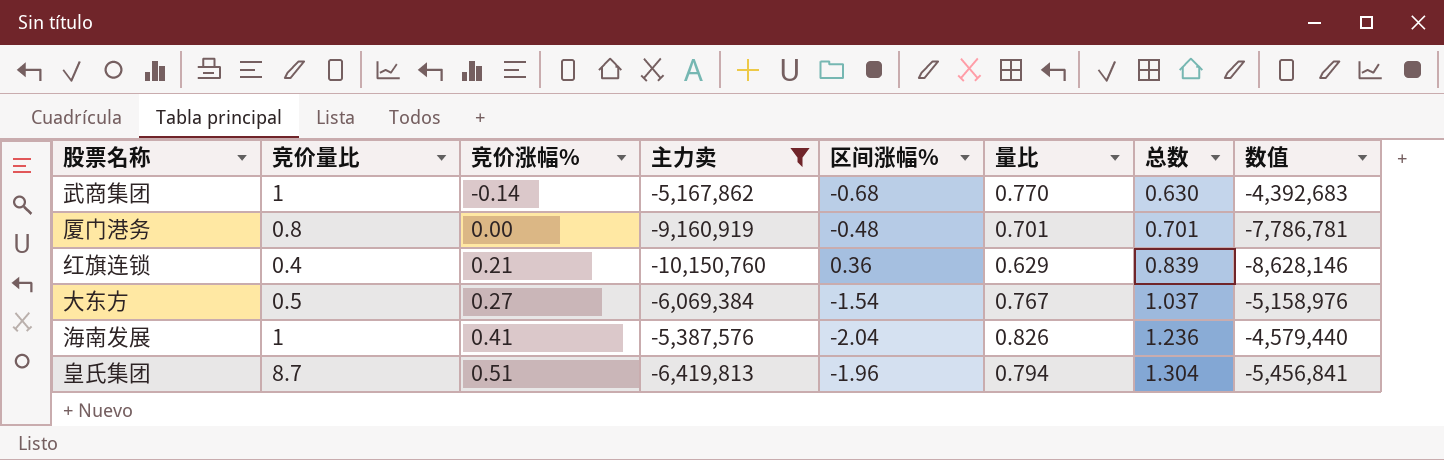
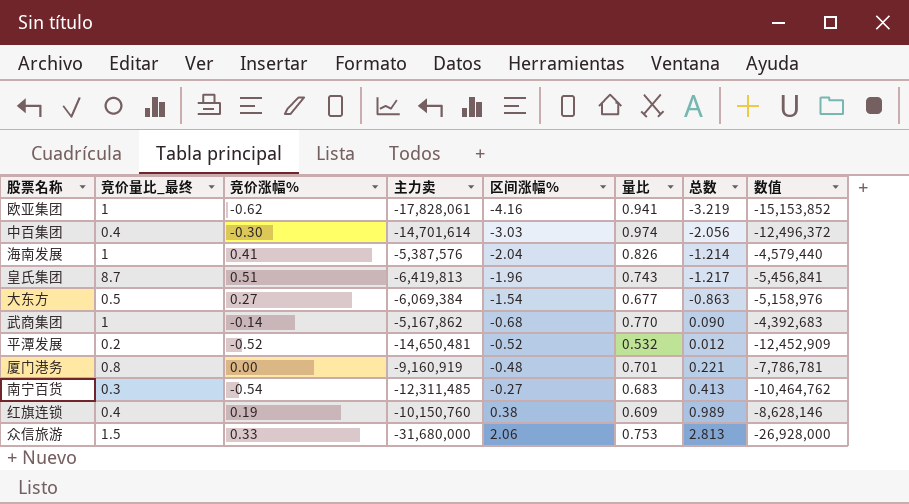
filter: 主力卖 >= -10,150,760 -> none
row order: 竞价涨幅% ascending -> 区间涨幅% ascending
column name: 竞价量比 -> 竞价量比_最终
column 总数 | formula: [竞价涨幅%] + [量比] -> [区间涨幅%] + [量比]
皇氏集团 | 量比: 0.794 -> 0.743
大东方 | 量比: 0.767 -> 0.677
红旗连锁 | 竞价涨幅%: 0.21 -> 0.19
红旗连锁 | 区间涨幅%: 0.36 -> 0.38
红旗连锁 | 量比: 0.629 -> 0.609

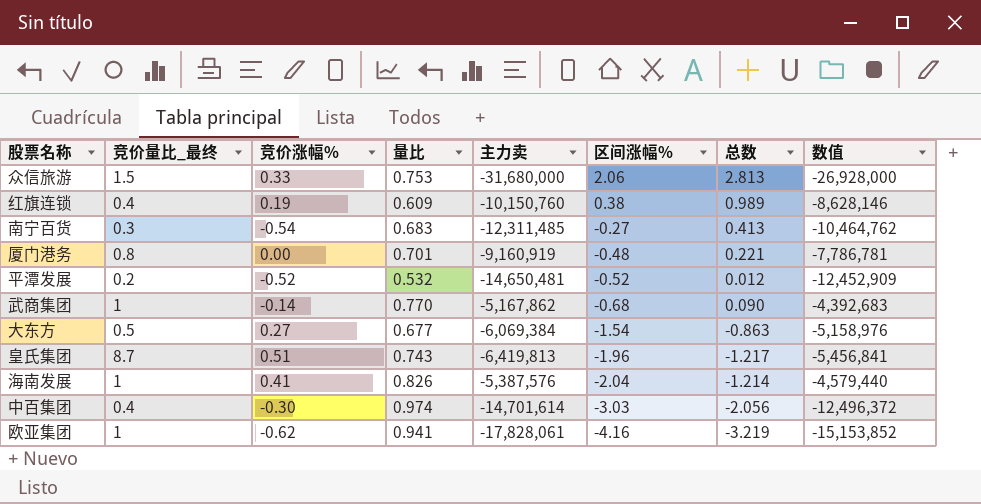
row order: 区间涨幅% ascending -> 区间涨幅% descending
column 量比 | position: 6 -> 4

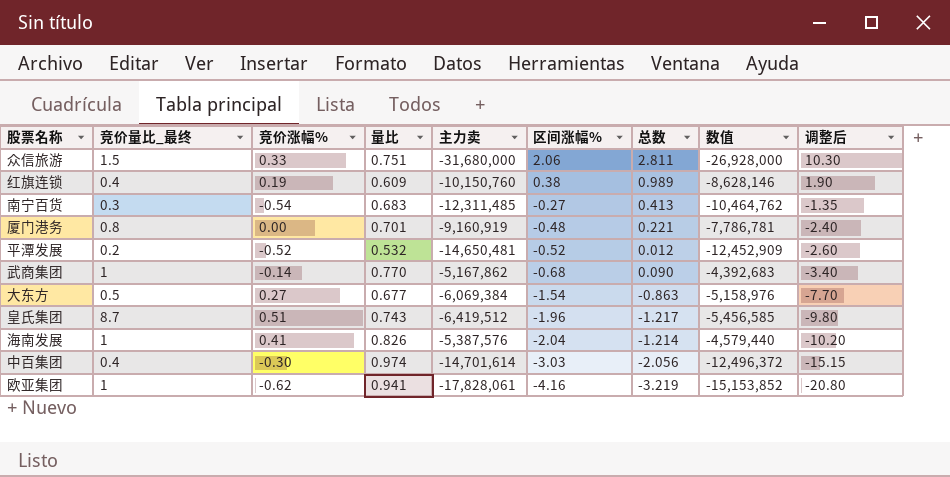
column 调整后 | formula: none -> [区间涨幅%] * 5
众信旅游 | 量比: 0.753 -> 0.751
众信旅游 | 总数: 2.813 -> 2.811
皇氏集团 | 主力卖: -6,419,813 -> -6,419,512
皇氏集团 | 数值: -5,456,841 -> -5,456,585

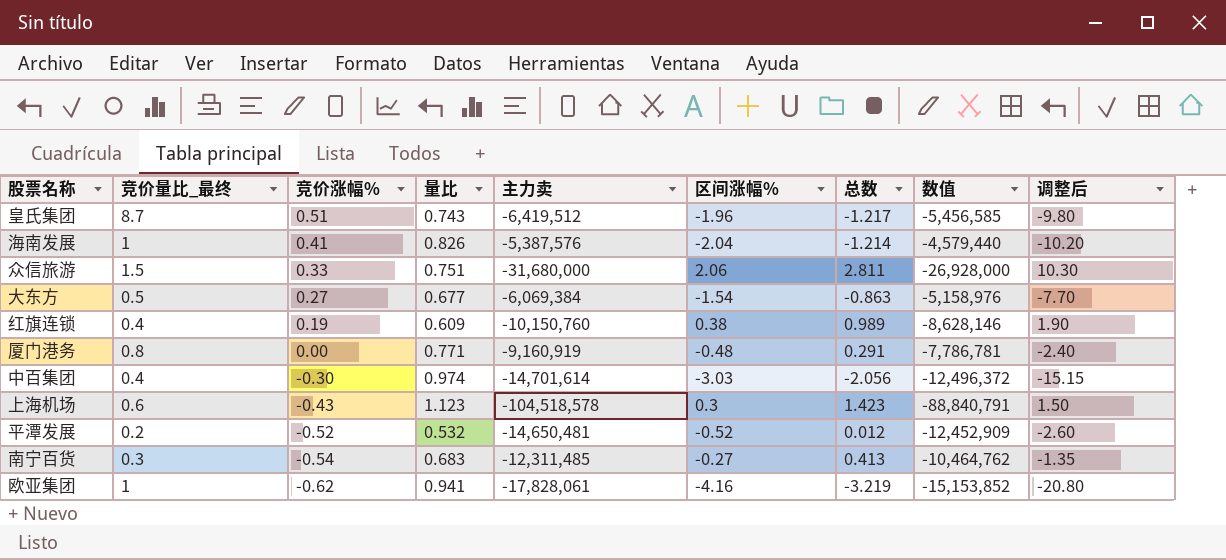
row order: 区间涨幅% descending -> 竞价涨幅% descending
row 武商集团: 1 | -0.14 | 0.770 | -5,167,862 | -0.68 | 0.090 | -4,392,683 | -3.40 -> none
厦门港务 | 量比: 0.701 -> 0.771
厦门港务 | 总数: 0.221 -> 0.291
row 上海机场: none -> 0.6 | -0.43 | 1.123 | -104,518,578 | 0.3 | 1.423 | -88,840,791 | 1.50

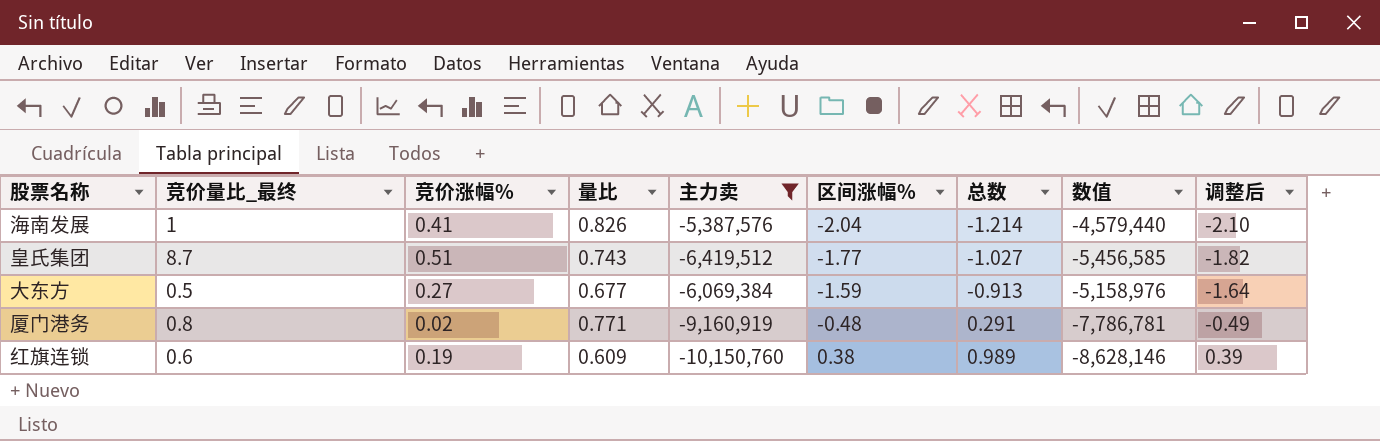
filter: none -> 主力卖 >= -10,150,760
row order: 竞价涨幅% descending -> 区间涨幅% ascending
column 调整后 | formula: [区间涨幅%] * 5 -> [区间涨幅%] * 1.03
皇氏集团 | 区间涨幅%: -1.96 -> -1.77
皇氏集团 | 总数: -1.217 -> -1.027
大东方 | 区间涨幅%: -1.54 -> -1.59
大东方 | 总数: -0.863 -> -0.913
厦门港务 | 竞价涨幅%: 0.00 -> 0.02
红旗连锁 | 竞价量比_最终: 0.4 -> 0.6

